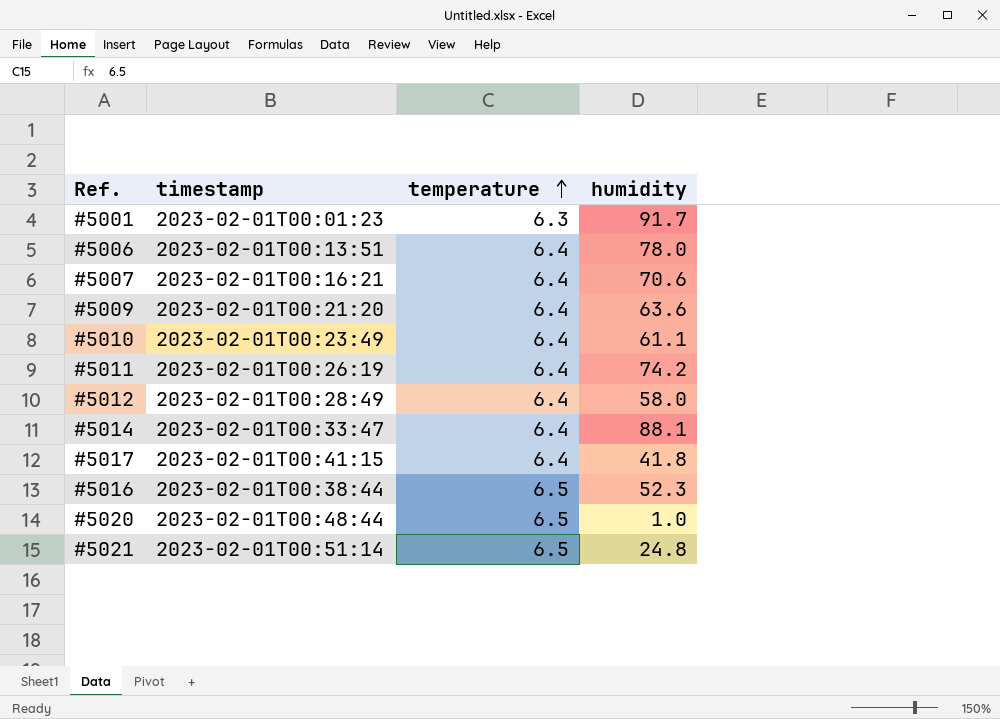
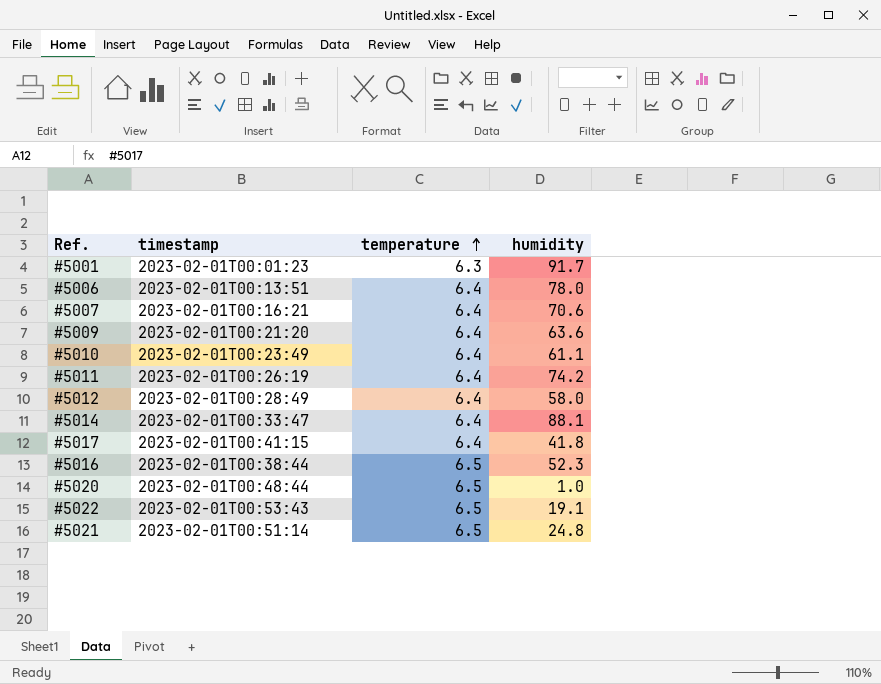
row #5022: none -> 2023-02-01T00:53:43 | 6.5 | 19.1

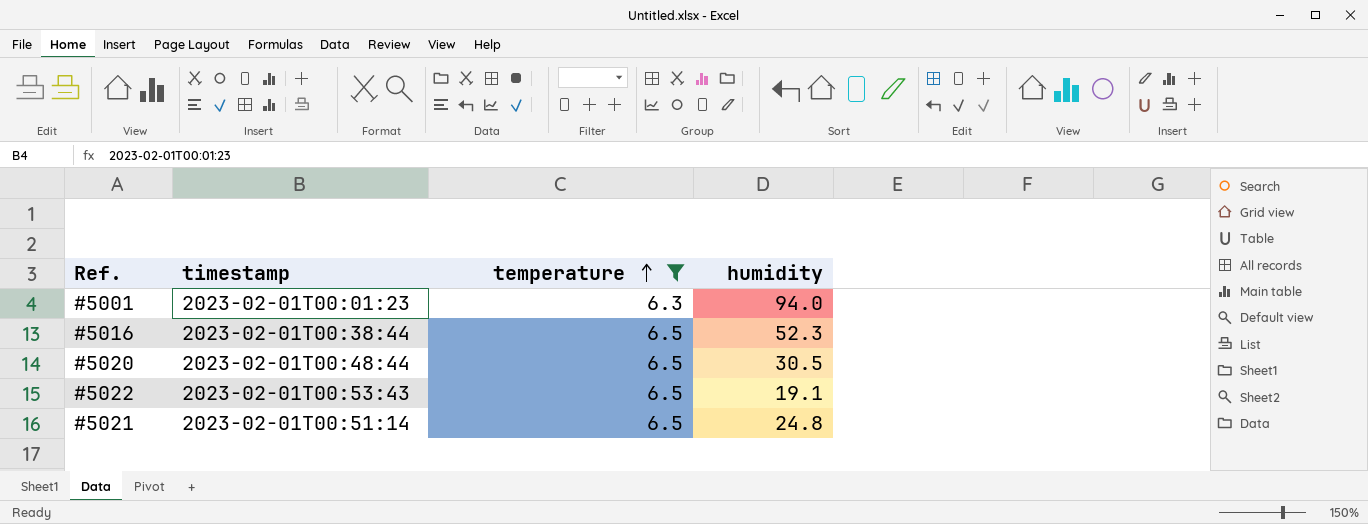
filter: none -> temperature != 6.4
#5001 | humidity: 91.7 -> 94.0
#5020 | humidity: 1.0 -> 30.5

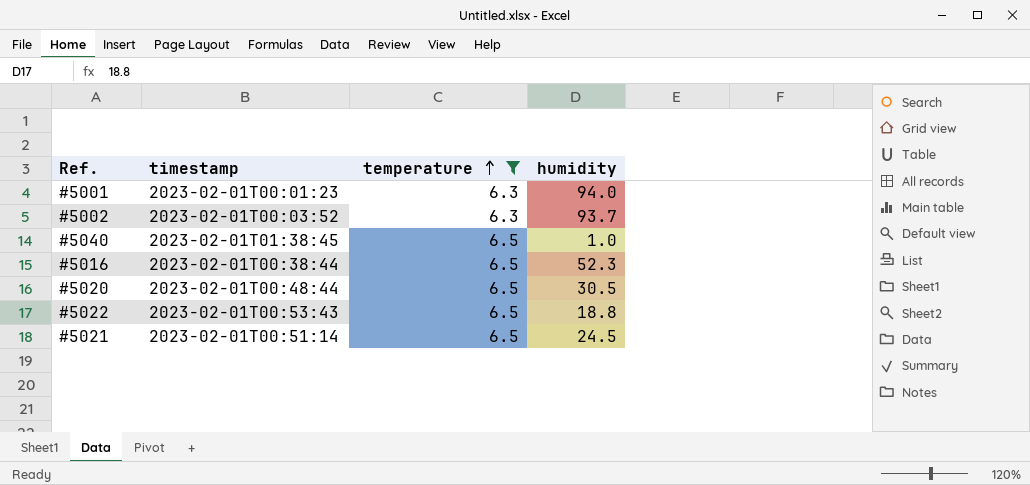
row #5002: none -> 2023-02-01T00:03:52 | 6.3 | 93.7
row #5040: none -> 2023-02-01T01:38:45 | 6.5 | 1.0
#5022 | humidity: 19.1 -> 18.8
#5021 | humidity: 24.8 -> 24.5

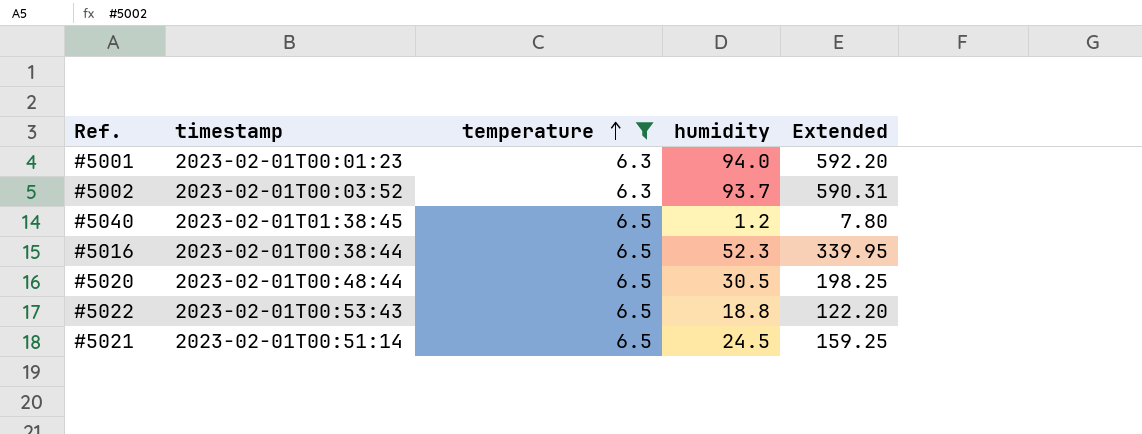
column Extended | formula: none -> [temperature] * [humidity]
#5040 | humidity: 1.0 -> 1.2

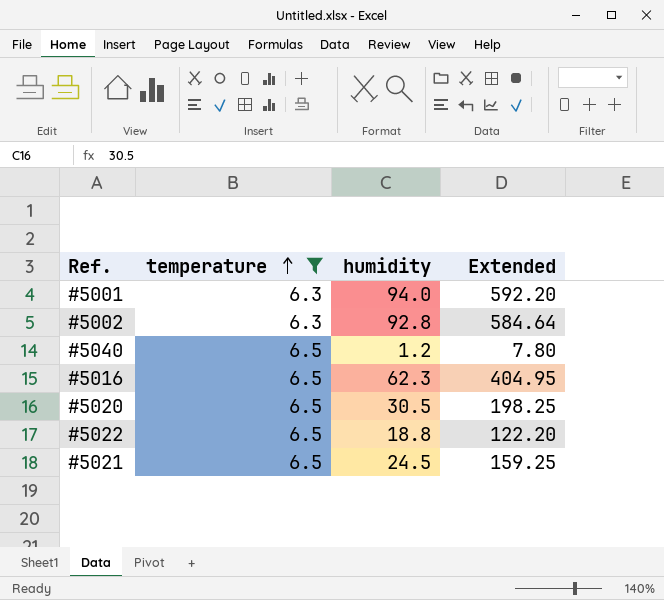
column timestamp | position: 2 -> none
#5002 | humidity: 93.7 -> 92.8
#5002 | Extended: 590.31 -> 584.64
#5016 | humidity: 52.3 -> 62.3
#5016 | Extended: 339.95 -> 404.95

